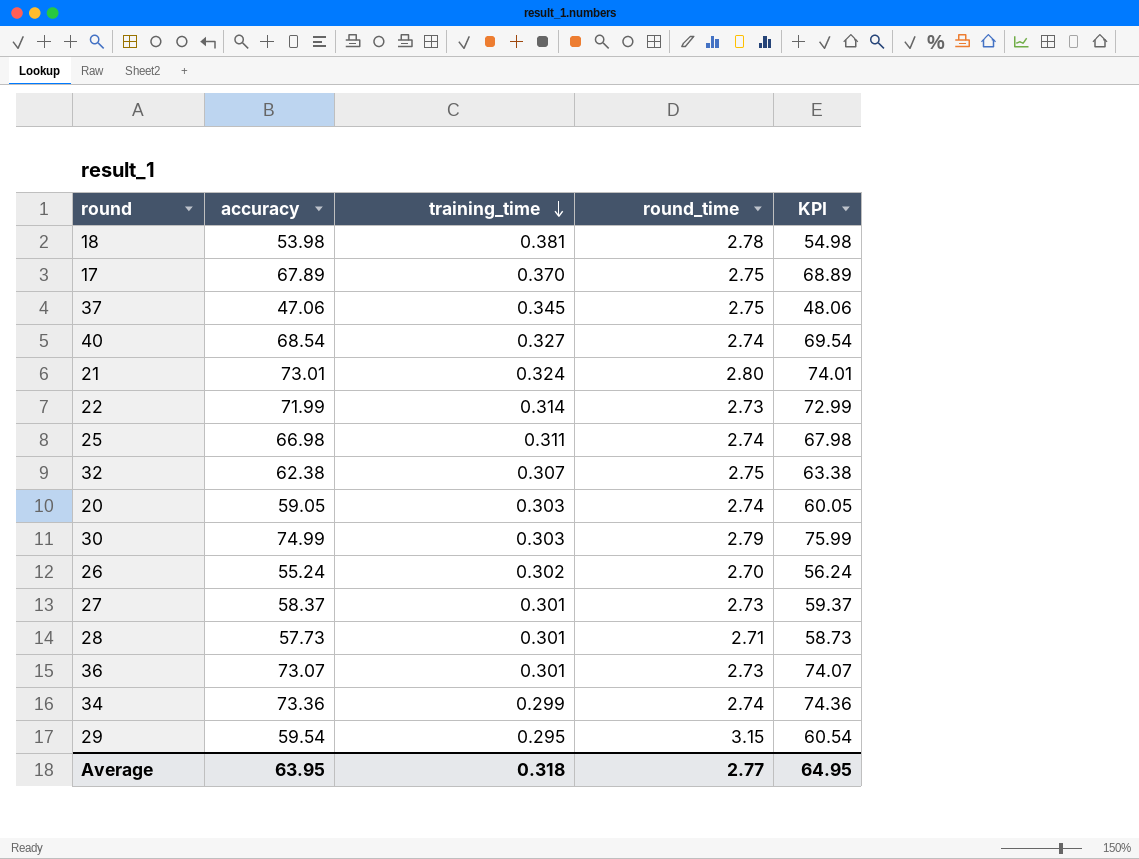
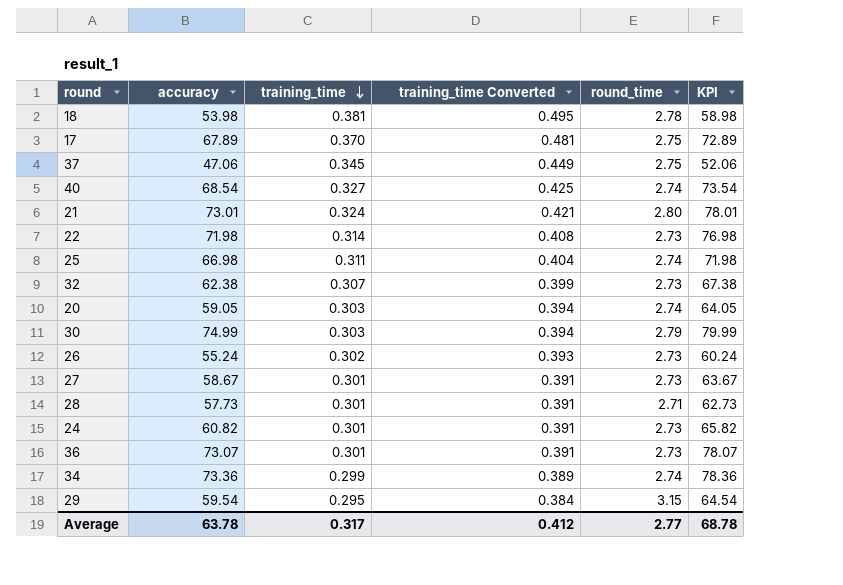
column training_time Converted | formula: none -> [training_time] * 1.3
column KPI | formula: [accuracy] + 1 -> [accuracy] + 5
22 | accuracy: 71.99 -> 71.98
32 | round_time: 2.75 -> 2.73
26 | round_time: 2.70 -> 2.73
27 | accuracy: 58.37 -> 58.67
row 24: none -> 60.82 | 0.301 | 0.391 | 2.73 | 65.82
Average | accuracy: 63.95 -> 63.78
Average | training_time: 0.318 -> 0.317
Average | KPI: 64.95 -> 68.78

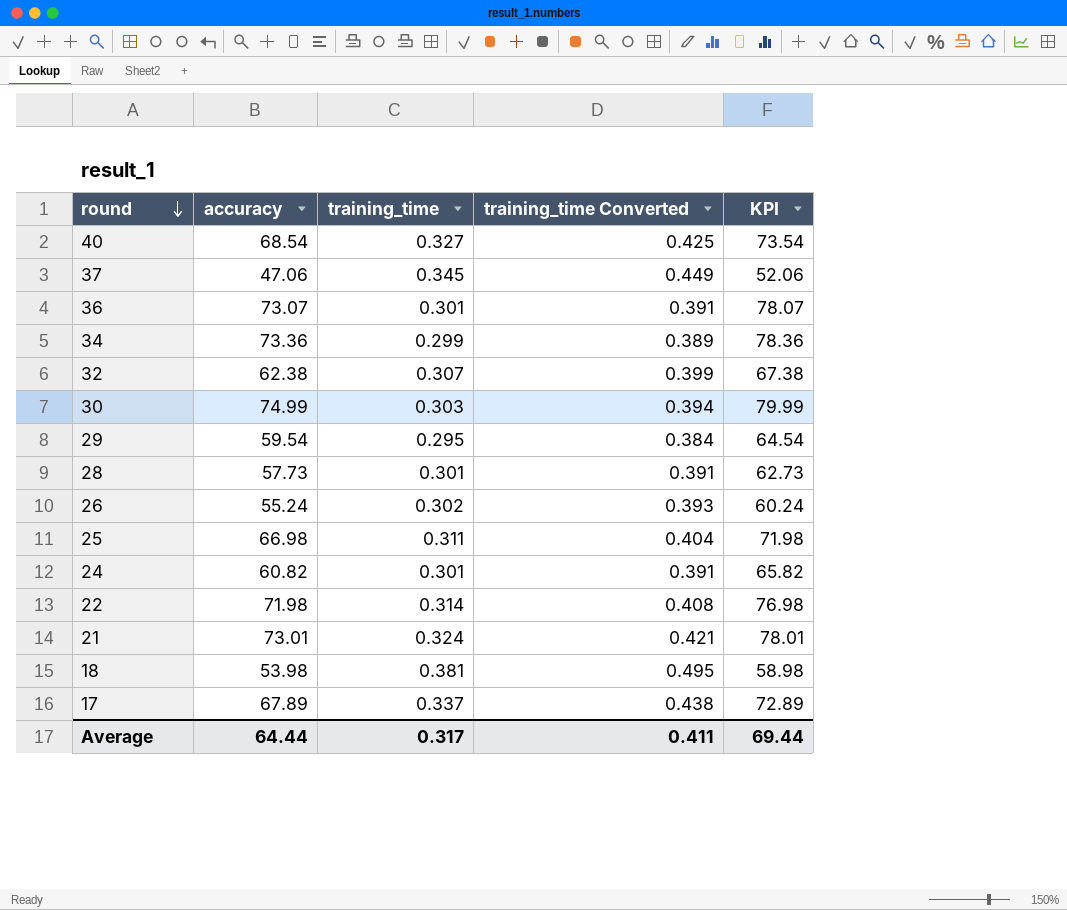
row order: training_time descending -> round descending
column round_time | position: 5 -> none
row 20: 59.05 | 0.303 | 0.394 | 2.74 | 64.05 -> none
row 27: 58.67 | 0.301 | 0.391 | 2.73 | 63.67 -> none
17 | training_time: 0.370 -> 0.337
17 | training_time Converted: 0.481 -> 0.438
Average | accuracy: 63.78 -> 64.44
Average | training_time Converted: 0.412 -> 0.411
Average | KPI: 68.78 -> 69.44

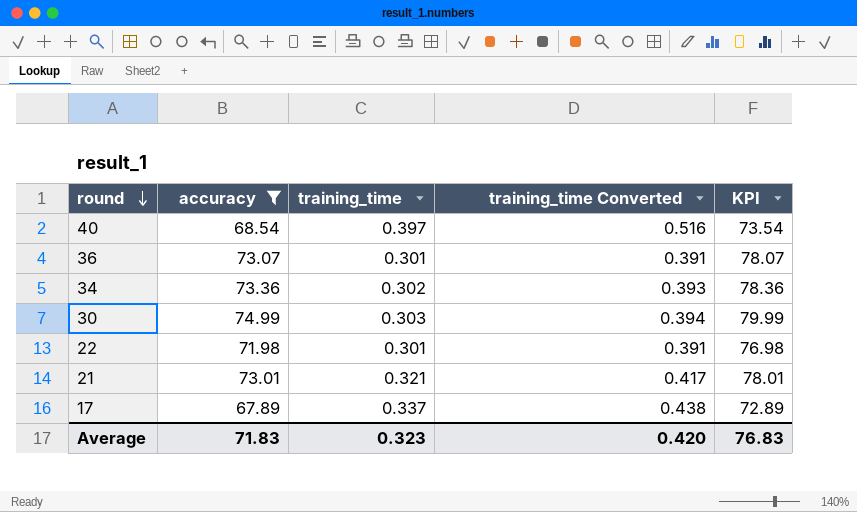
filter: none -> accuracy >= 67.89
40 | training_time: 0.327 -> 0.397
40 | training_time Converted: 0.425 -> 0.516
34 | training_time: 0.299 -> 0.302
34 | training_time Converted: 0.389 -> 0.393
22 | training_time: 0.314 -> 0.301
22 | training_time Converted: 0.408 -> 0.391
21 | training_time: 0.324 -> 0.321
21 | training_time Converted: 0.421 -> 0.417
Average | accuracy: 64.44 -> 71.83
Average | training_time: 0.317 -> 0.323
Average | training_time Converted: 0.411 -> 0.420
Average | KPI: 69.44 -> 76.83

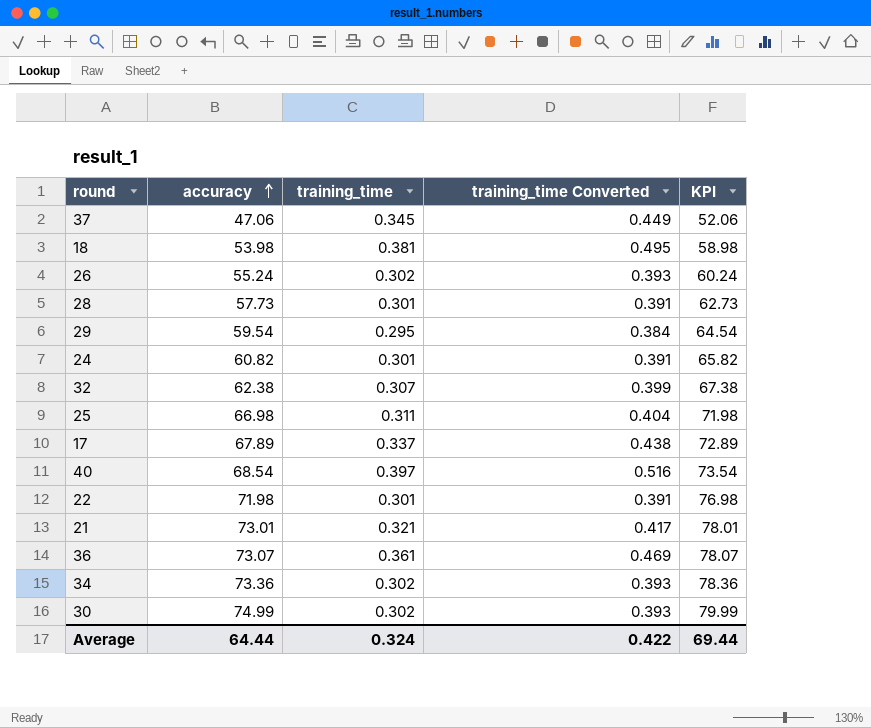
filter: accuracy >= 67.89 -> none
row order: round descending -> accuracy ascending
36 | training_time: 0.301 -> 0.361
36 | training_time Converted: 0.391 -> 0.469
30 | training_time: 0.303 -> 0.302
30 | training_time Converted: 0.394 -> 0.393
Average | accuracy: 71.83 -> 64.44
Average | training_time: 0.323 -> 0.324
Average | training_time Converted: 0.420 -> 0.422
Average | KPI: 76.83 -> 69.44

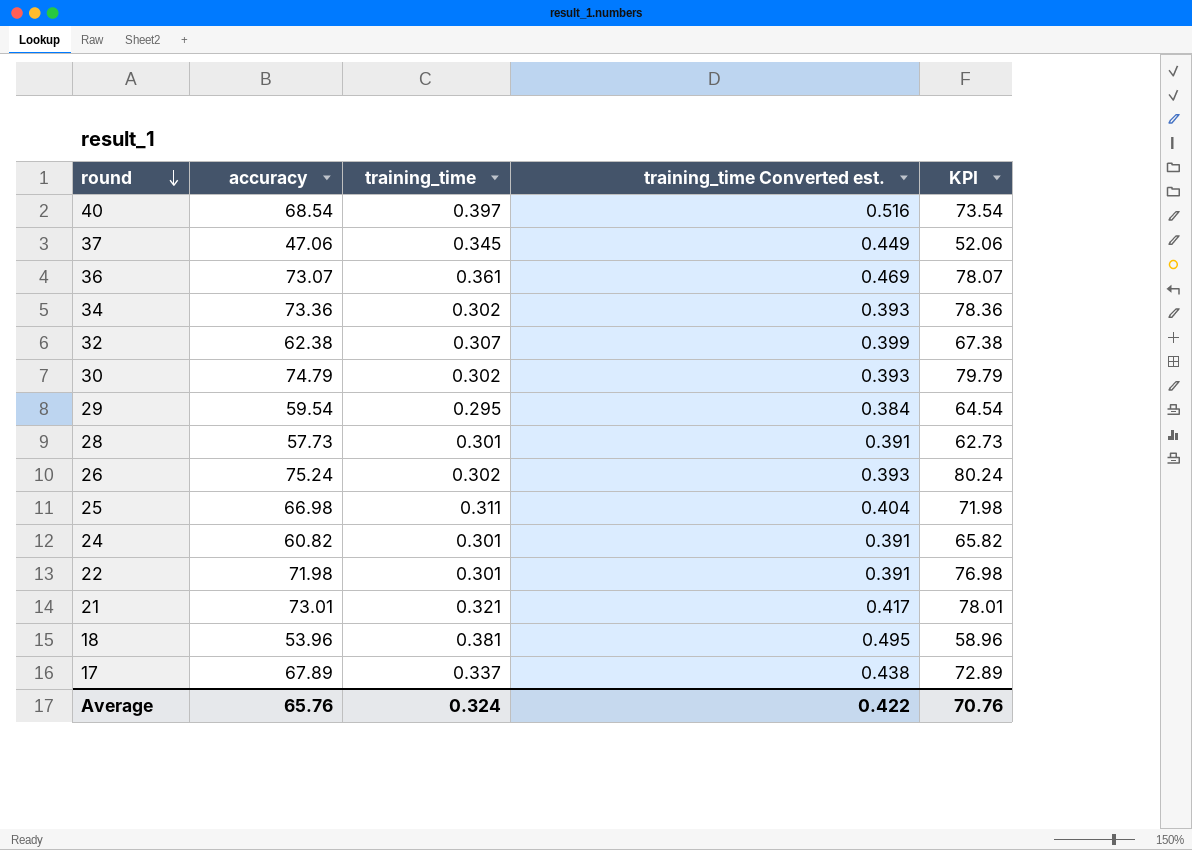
row order: accuracy ascending -> round descending
column name: training_time Converted -> training_time Converted est.
30 | accuracy: 74.99 -> 74.79
30 | KPI: 79.99 -> 79.79
26 | accuracy: 55.24 -> 75.24
26 | KPI: 60.24 -> 80.24
18 | accuracy: 53.98 -> 53.96
18 | KPI: 58.98 -> 58.96
Average | accuracy: 64.44 -> 65.76
Average | KPI: 69.44 -> 70.76

